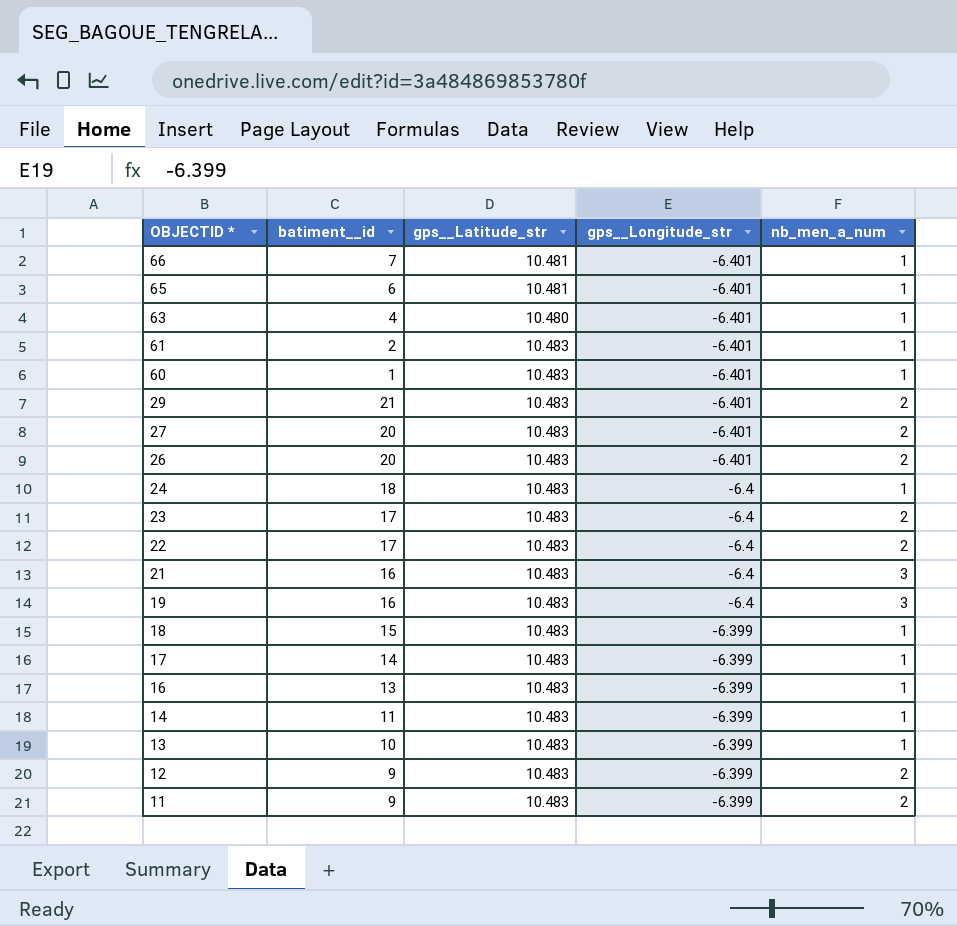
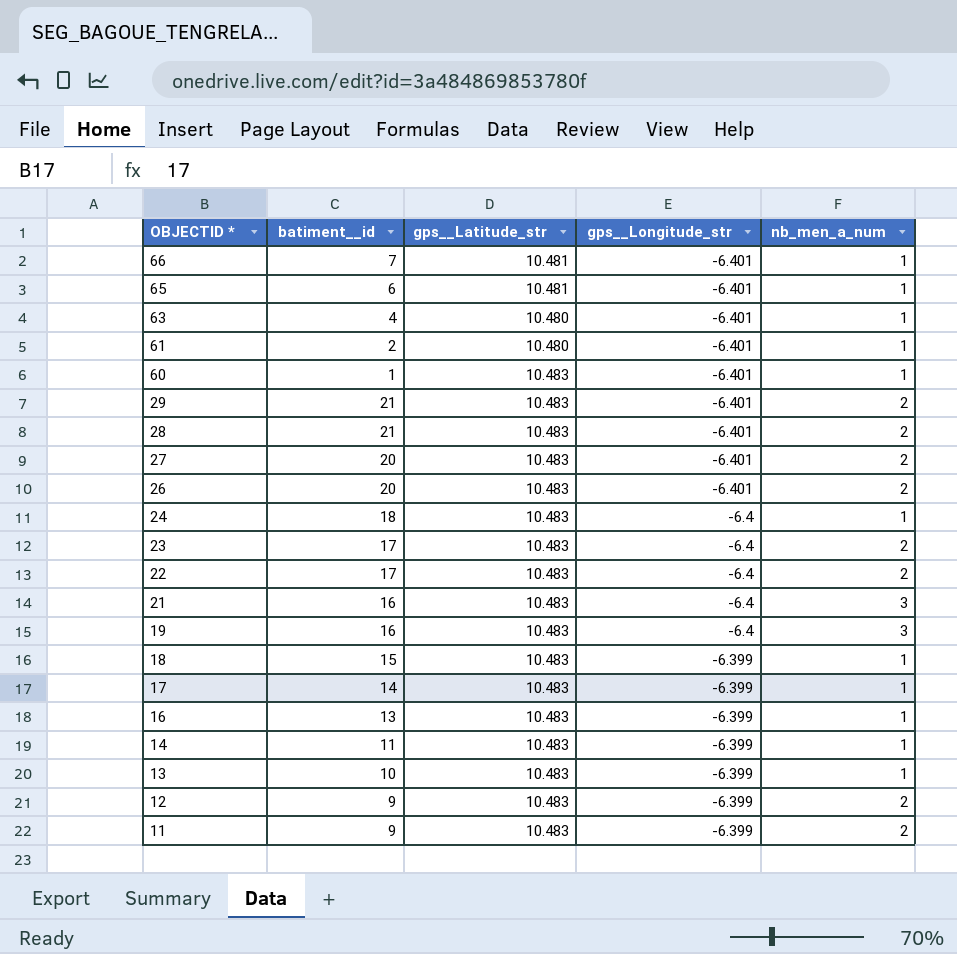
61 | gps__Latitude_str: 10.483 -> 10.480
row 28: none -> 21 | 10.483 | -6.401 | 2

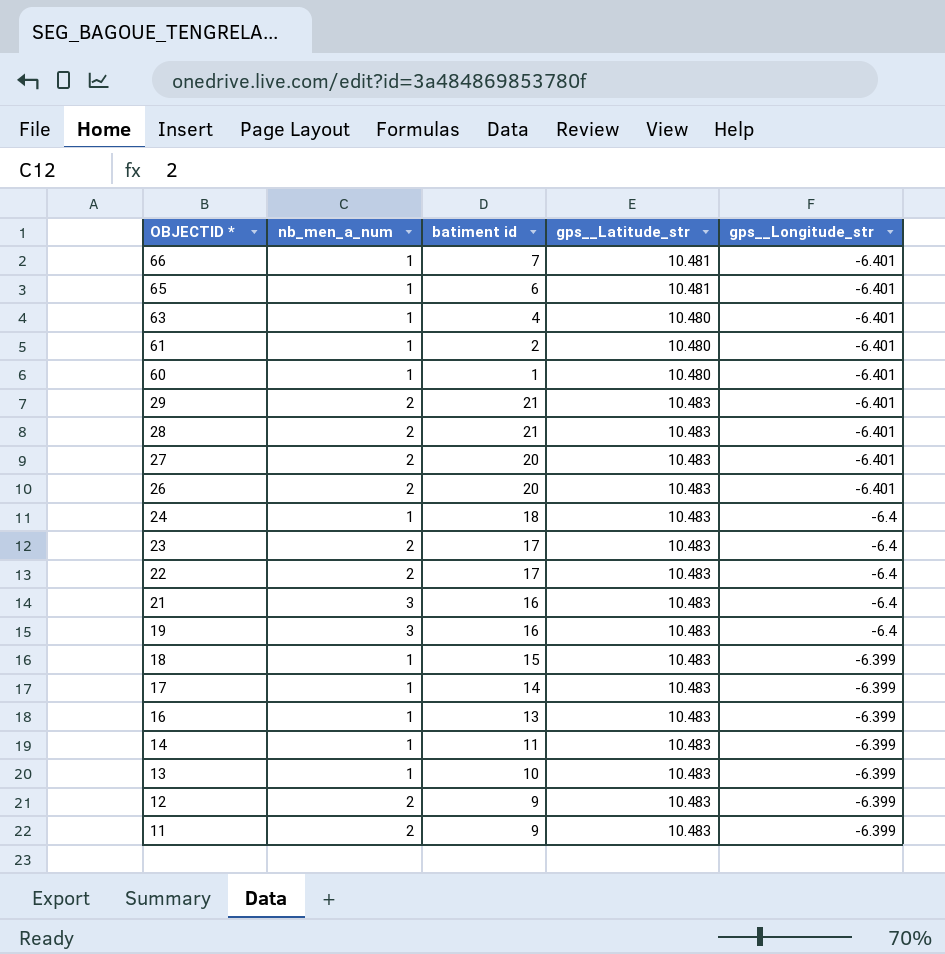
column nb_men_a_num | position: 5 -> 2
column name: batiment__id -> batiment id
60 | gps__Latitude_str: 10.483 -> 10.480

